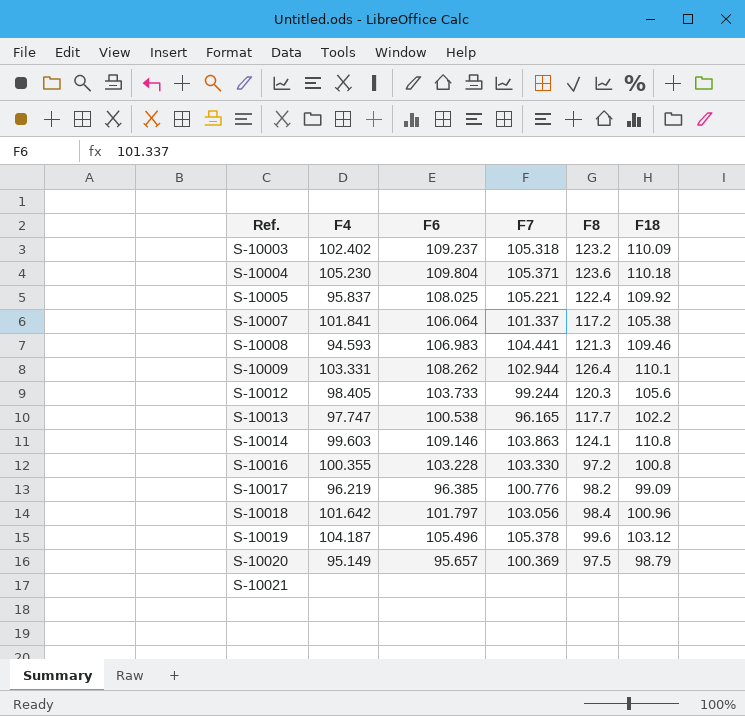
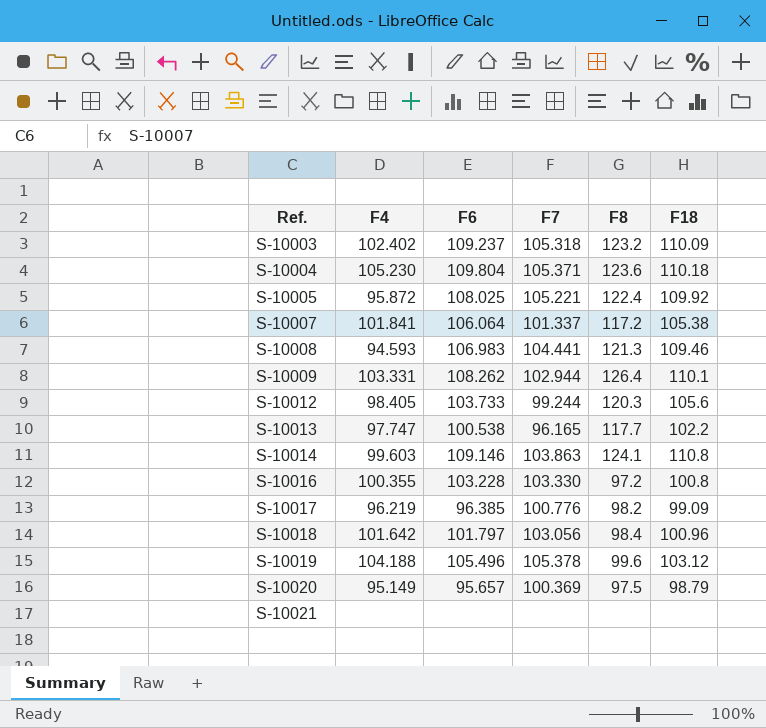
S-10005 | F4: 95.837 -> 95.872
S-10019 | F4: 104.187 -> 104.188

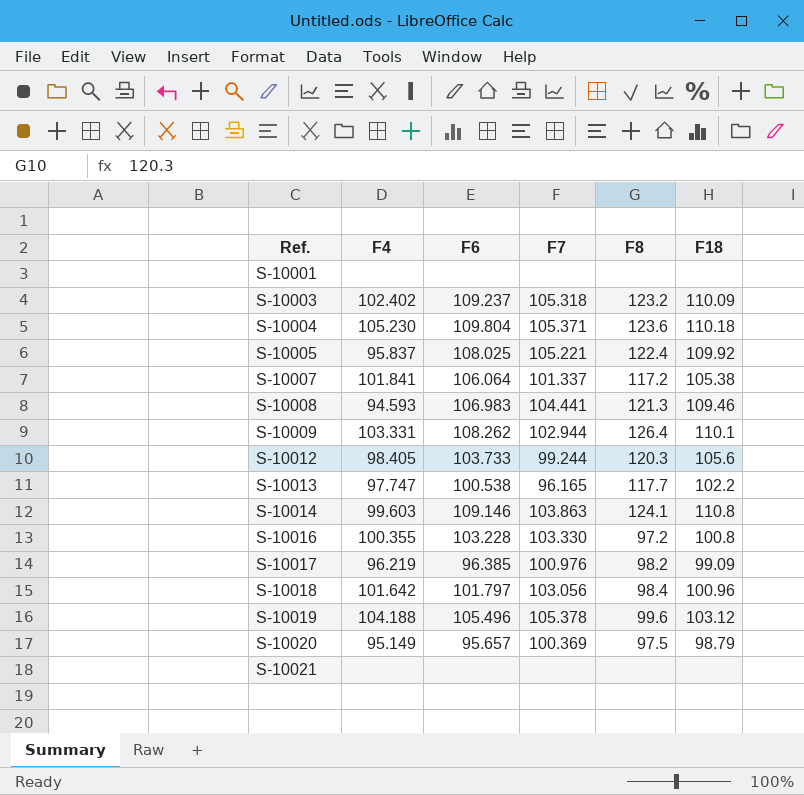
row S-10001: none -> none | none | none | none | none
S-10005 | F4: 95.872 -> 95.837
S-10017 | F7: 100.776 -> 100.976

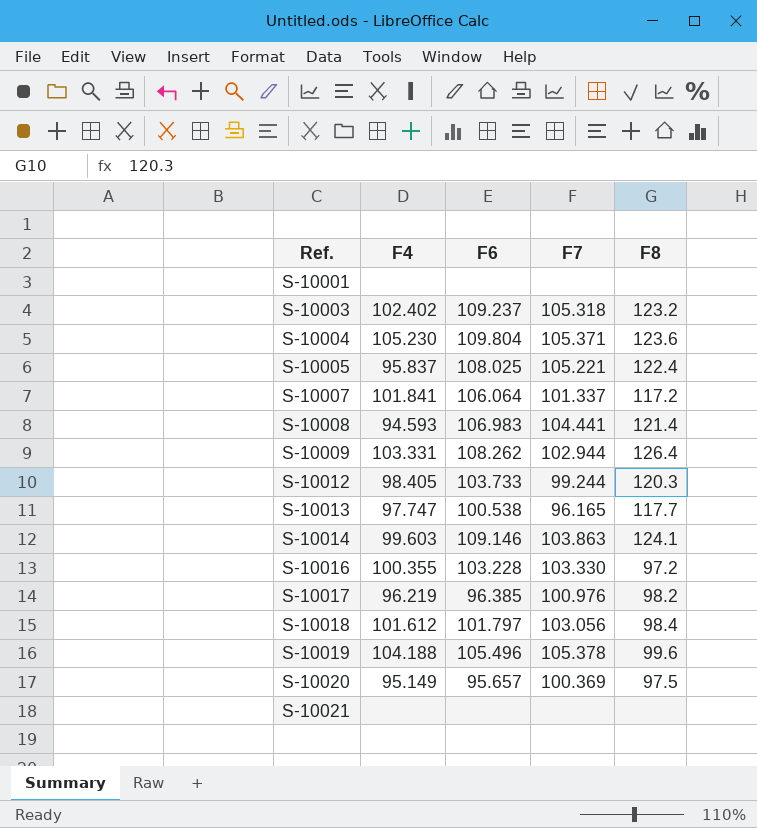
column F18 | position: 6 -> none
S-10008 | F8: 121.3 -> 121.4
S-10018 | F4: 101.642 -> 101.612

